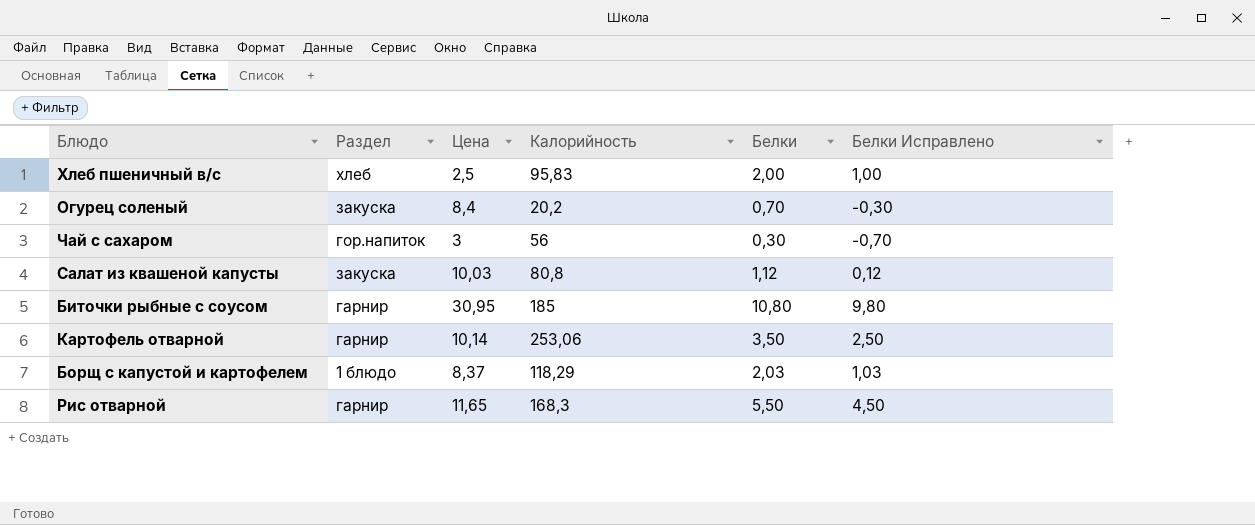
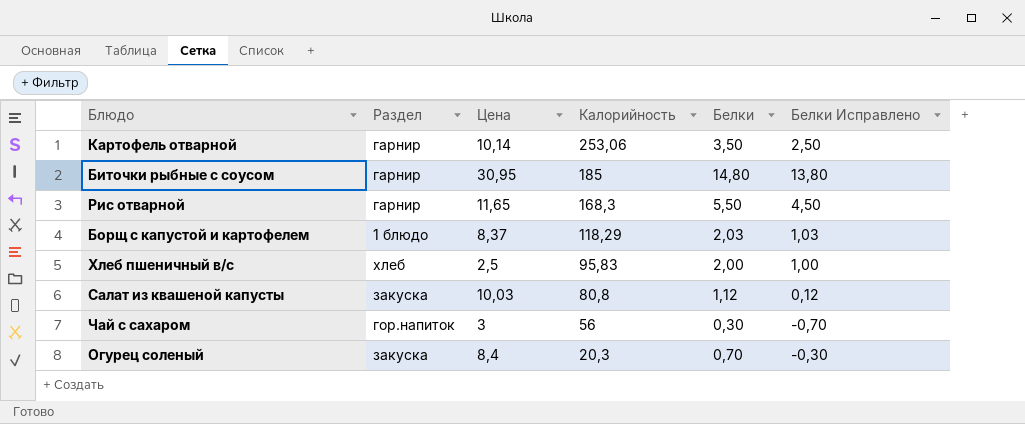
row order: none -> Калорийность descending
Биточки рыбные с соусом | Белки: 10,80 -> 14,80
Биточки рыбные с соусом | Белки Исправлено: 9,80 -> 13,80
Огурец соленый | Калорийность: 20,2 -> 20,3

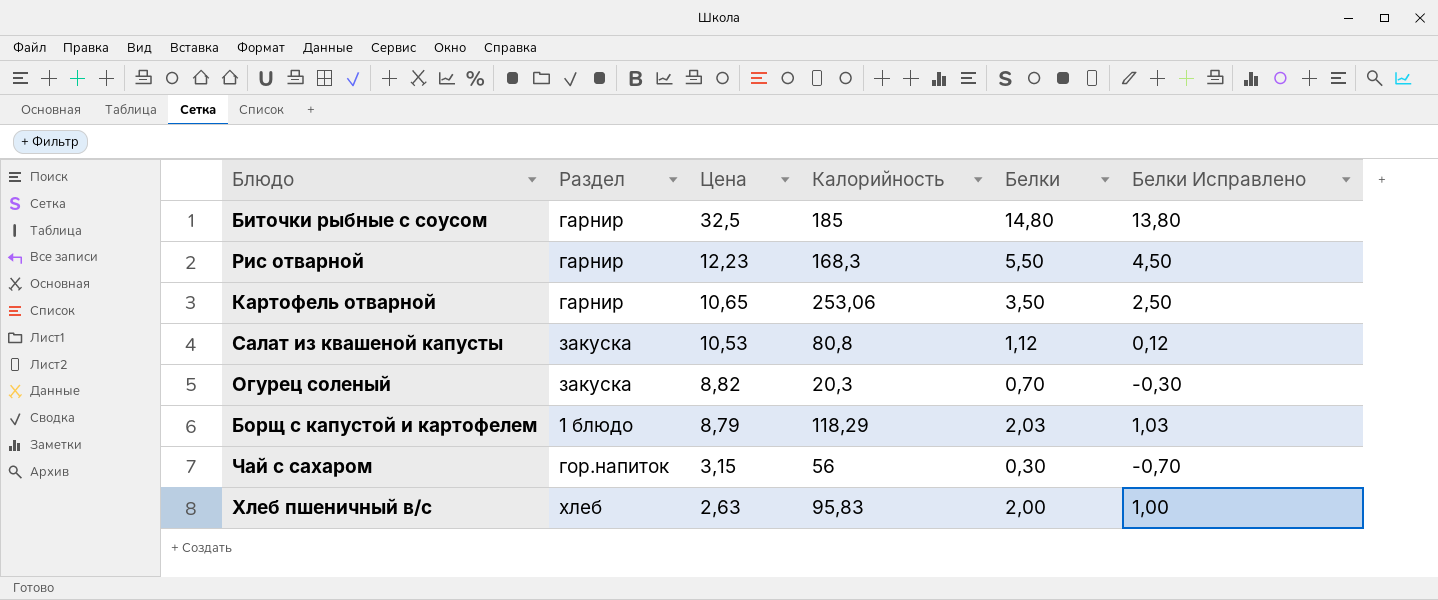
row order: Калорийность descending -> Цена descending
Биточки рыбные с соусом | Цена: 30,95 -> 32,5
Рис отварной | Цена: 11,65 -> 12,23
Картофель отварной | Цена: 10,14 -> 10,65
Салат из квашеной капусты | Цена: 10,03 -> 10,53
Огурец соленый | Цена: 8,4 -> 8,82
Борщ с капустой и картофелем | Цена: 8,37 -> 8,79
Чай с сахаром | Цена: 3 -> 3,15
Хлеб пшеничный в/с | Цена: 2,5 -> 2,63

